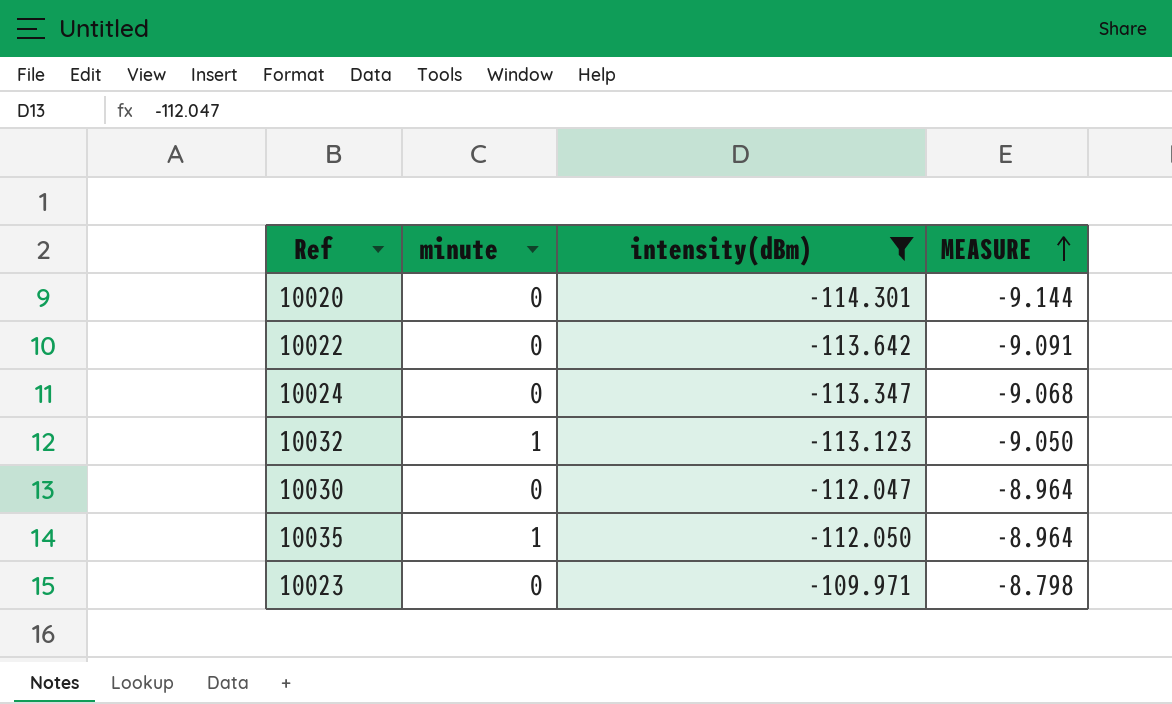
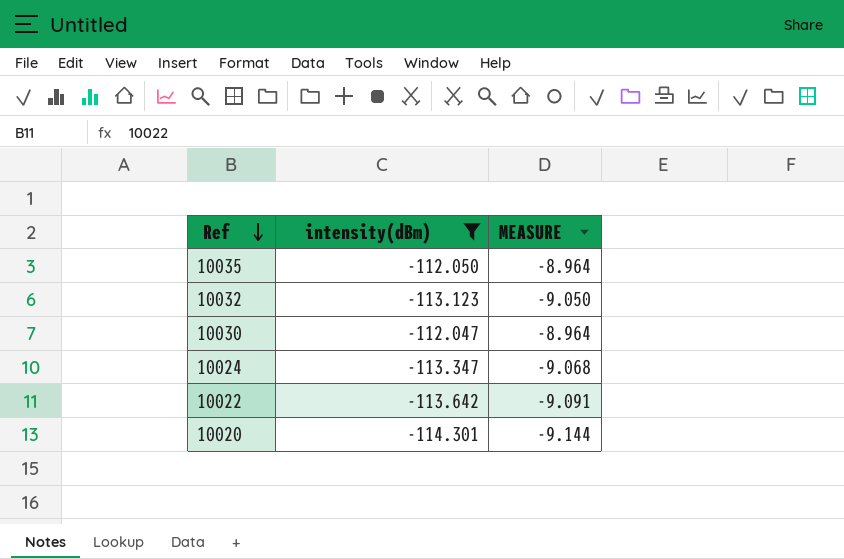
row order: MEASURE ascending -> Ref descending
column minute | position: 2 -> none
row 10023: 0 | -109.971 | -8.798 -> none

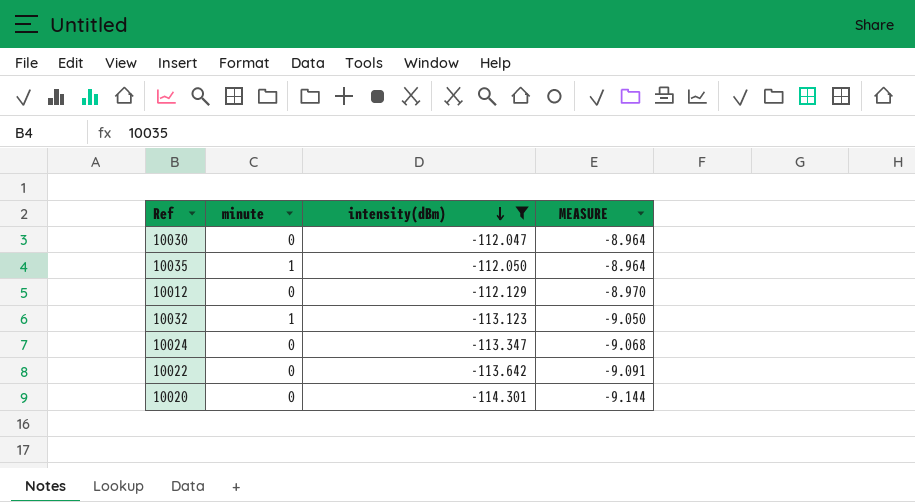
row order: Ref descending -> intensity(dBm) descending
column minute | position: none -> 2
row 10012: none -> 0 | -112.129 | -8.970

